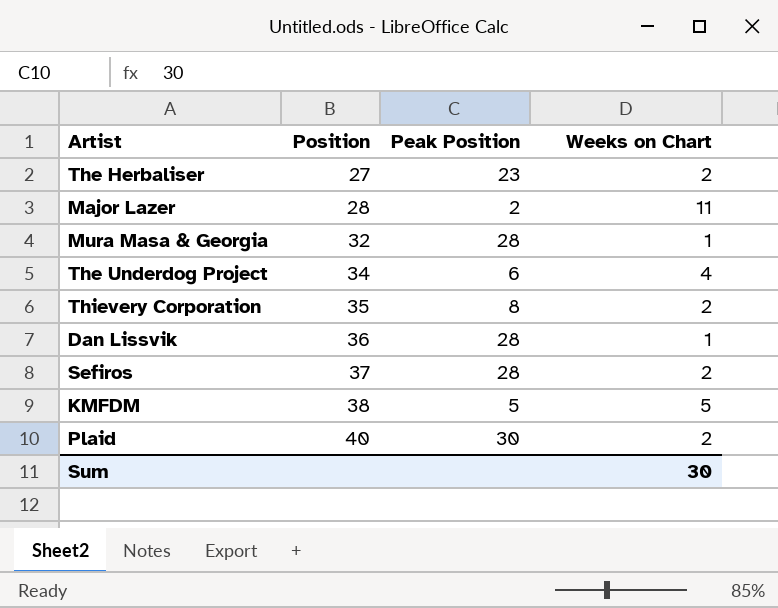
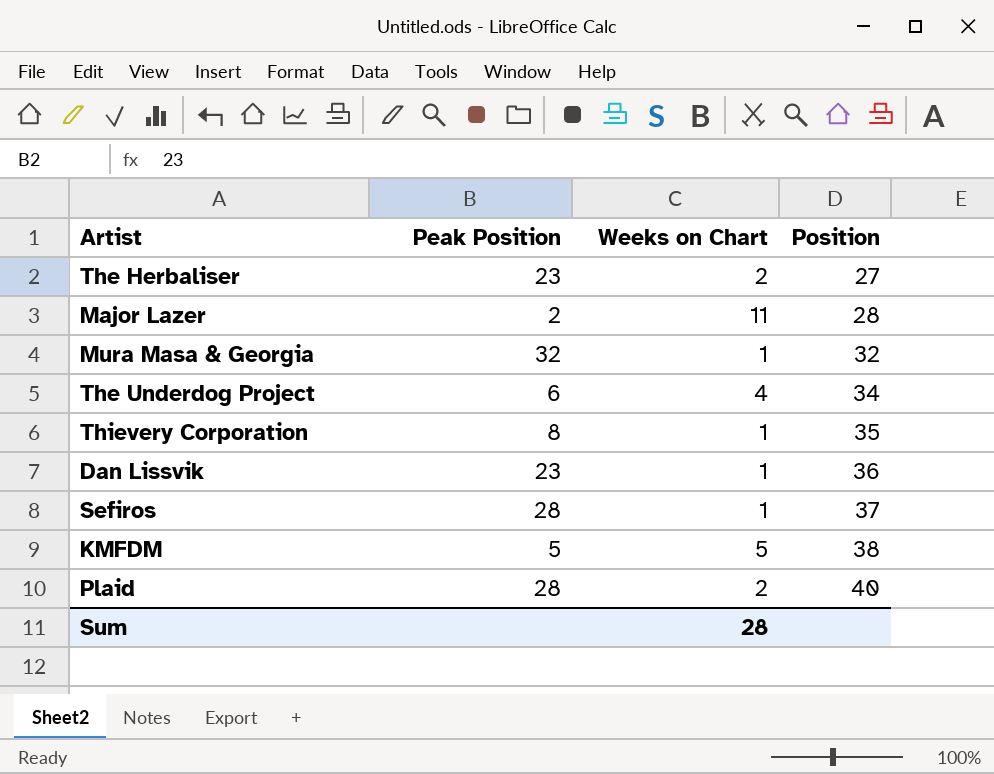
column Position | position: 2 -> 4
Mura Masa & Georgia | Peak Position: 28 -> 32
Thievery Corporation | Weeks on Chart: 2 -> 1
Dan Lissvik | Peak Position: 28 -> 23
Sefiros | Weeks on Chart: 2 -> 1
Plaid | Peak Position: 30 -> 28
Sum | Weeks on Chart: 30 -> 28

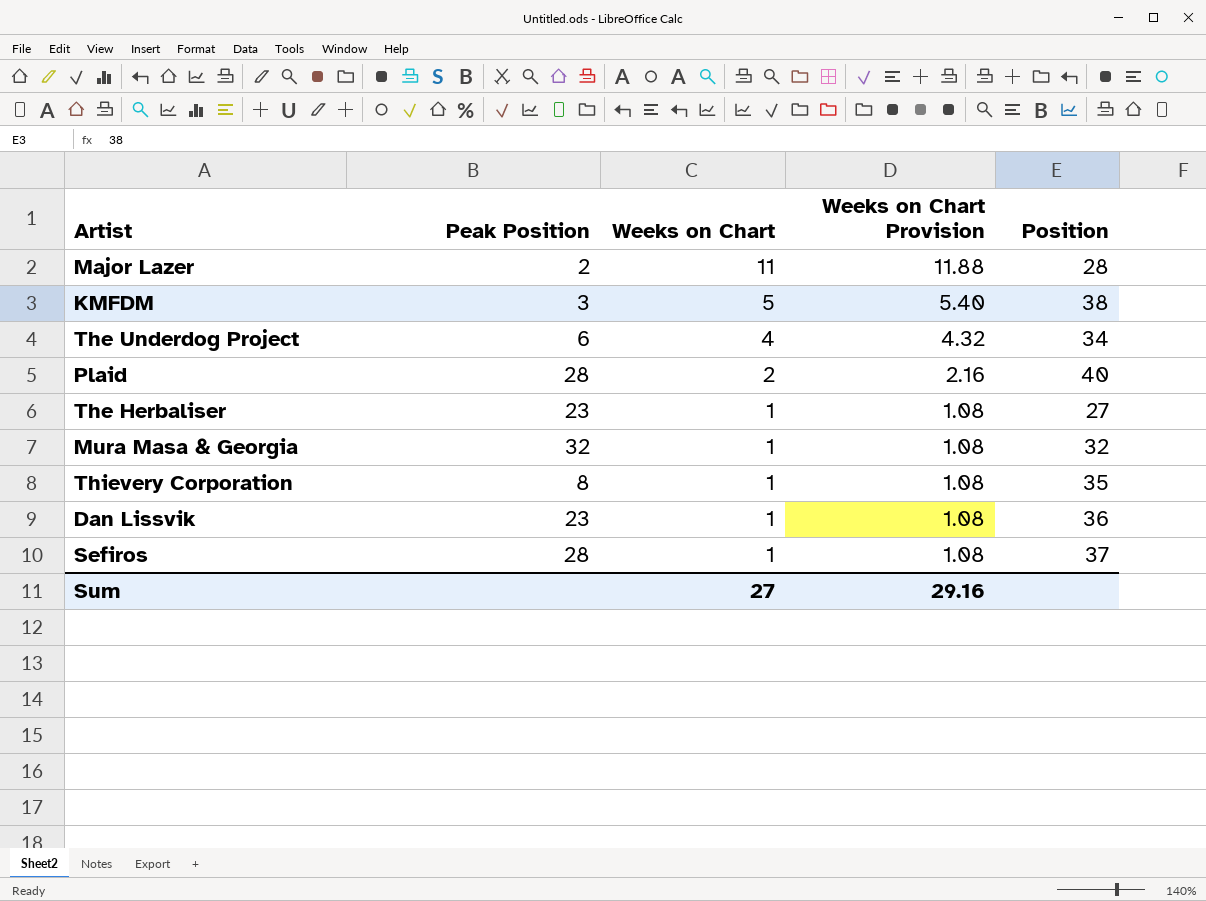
row order: Position ascending -> Weeks on Chart descending
column Weeks on Chart Provision | formula: none -> [Weeks on Chart] * 1.08
KMFDM | Peak Position: 5 -> 3
The Herbaliser | Weeks on Chart: 2 -> 1
Sum | Weeks on Chart: 28 -> 27

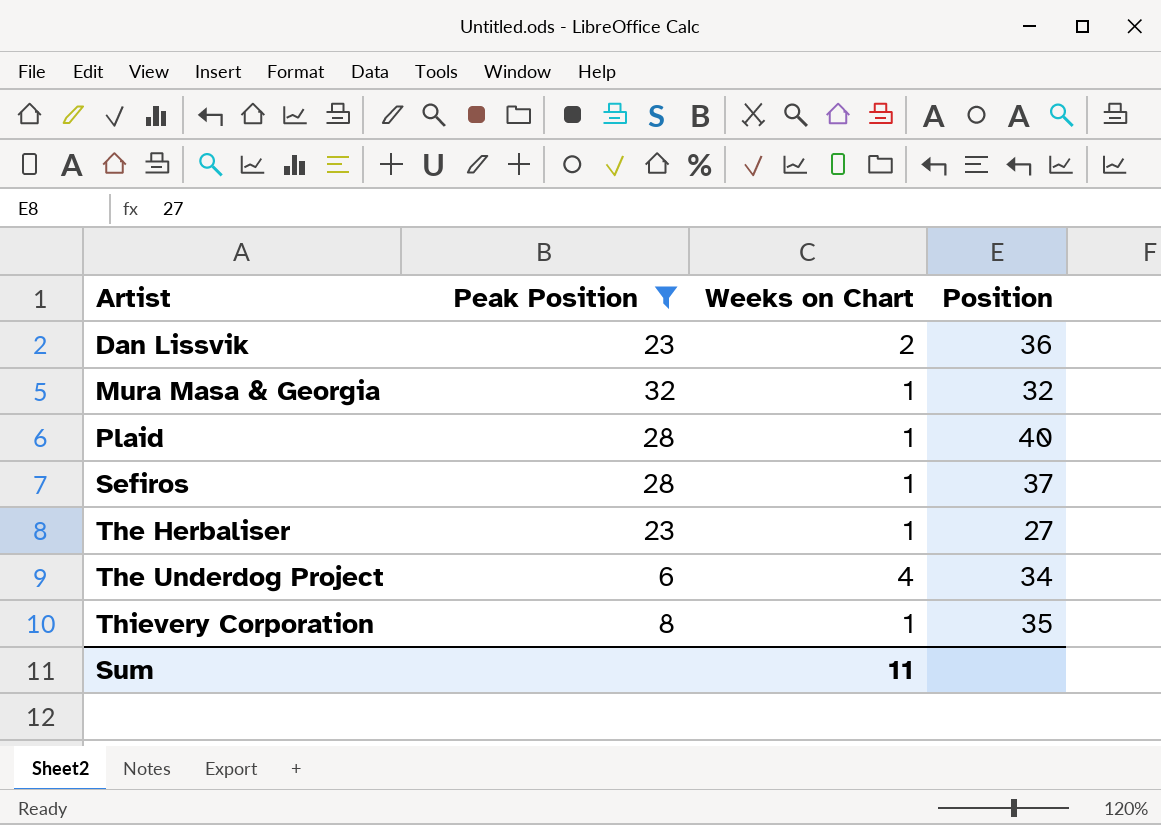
filter: none -> Peak Position >= 6
row order: Weeks on Chart descending -> Artist ascending
column Weeks on Chart Provision | formula: [Weeks on Chart] * 1.08 -> none
Dan Lissvik | Weeks on Chart: 1 -> 2
Plaid | Weeks on Chart: 2 -> 1
Sum | Weeks on Chart: 27 -> 11

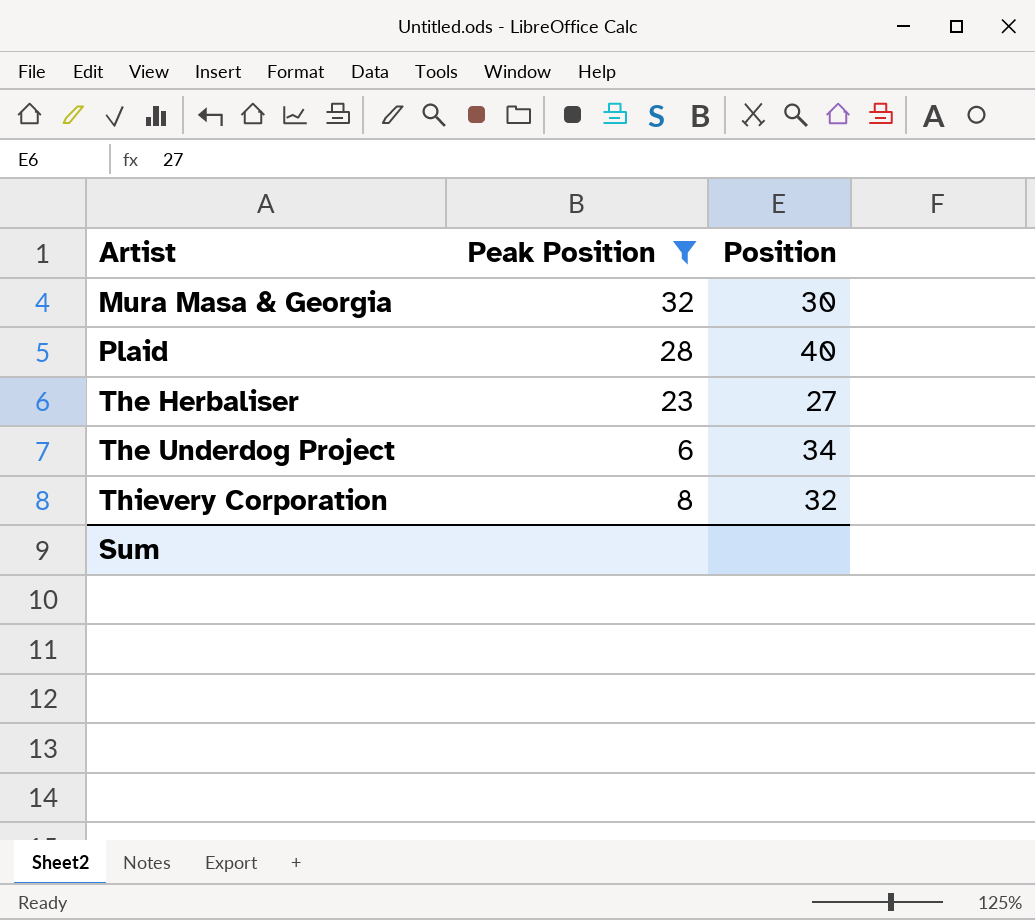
column Weeks on Chart | position: 3 -> none
row Dan Lissvik: 23 | 2 | 36 -> none
row Sefiros: 28 | 1 | 37 -> none
Mura Masa & Georgia | Position: 32 -> 30
Thievery Corporation | Position: 35 -> 32

